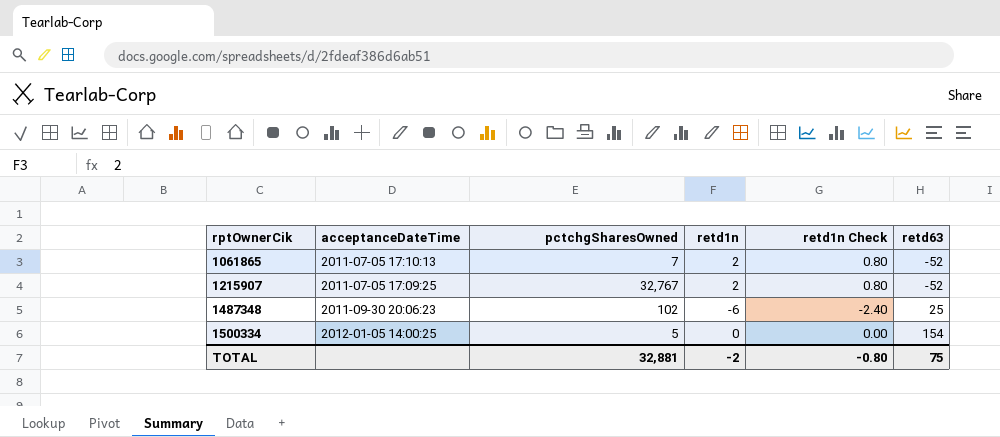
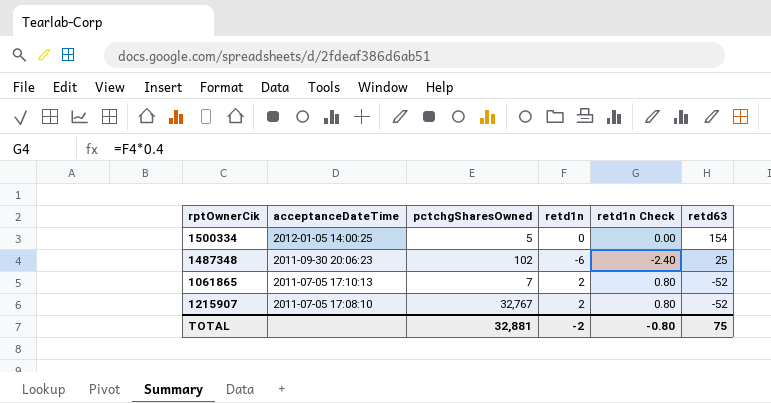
row order: rptOwnerCik ascending -> acceptanceDateTime descending
1215907 | acceptanceDateTime: 2011-07-05 17:09:25 -> 2011-07-05 17:08:10

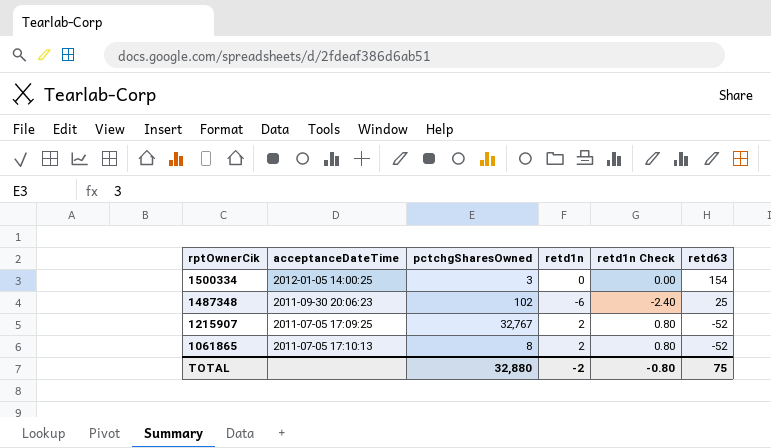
row order: acceptanceDateTime descending -> rptOwnerCik descending
1500334 | pctchgSharesOwned: 5 -> 3
1215907 | acceptanceDateTime: 2011-07-05 17:08:10 -> 2011-07-05 17:09:25
1061865 | pctchgSharesOwned: 7 -> 8
TOTAL | pctchgSharesOwned: 32,881 -> 32,880

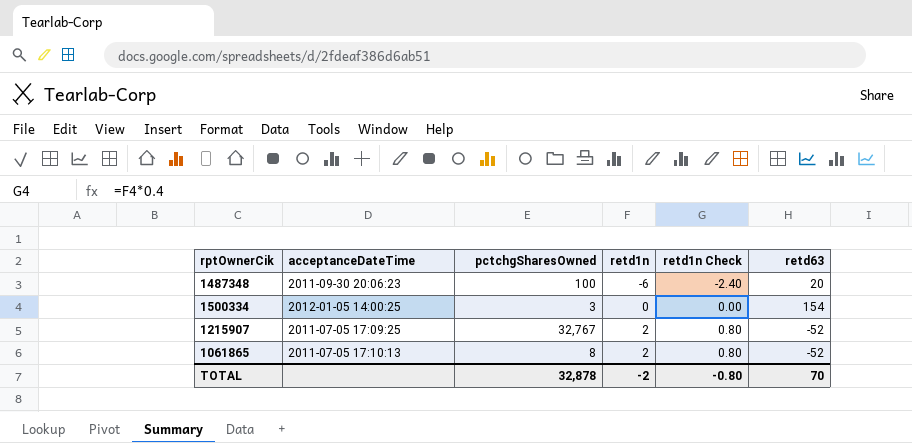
row order: rptOwnerCik descending -> retd1n ascending
1487348 | pctchgSharesOwned: 102 -> 100
1487348 | retd63: 25 -> 20
TOTAL | pctchgSharesOwned: 32,880 -> 32,878
TOTAL | retd63: 75 -> 70

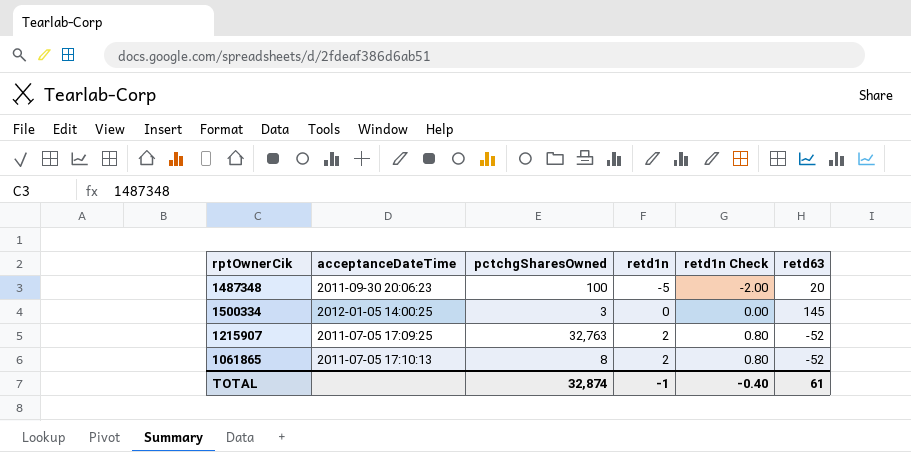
1487348 | retd1n: -6 -> -5
1487348 | retd1n Check: -2.40 -> -2.00
1500334 | retd63: 154 -> 145
1215907 | pctchgSharesOwned: 32,767 -> 32,763
TOTAL | pctchgSharesOwned: 32,878 -> 32,874
TOTAL | retd1n: -2 -> -1
TOTAL | retd1n Check: -0.80 -> -0.40
TOTAL | retd63: 70 -> 61

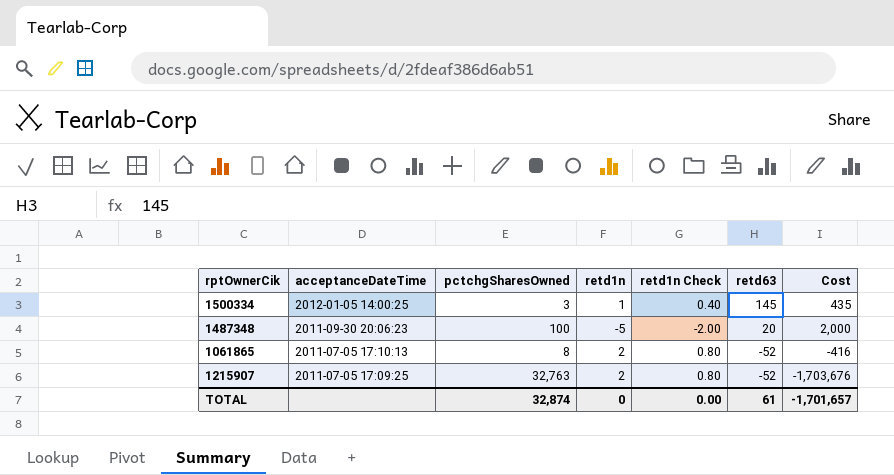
row order: retd1n ascending -> acceptanceDateTime descending
column Cost | formula: none -> [pctchgSharesOwned] * [retd63]
1500334 | retd1n: 0 -> 1
1500334 | retd1n Check: 0.00 -> 0.40
TOTAL | retd1n: -1 -> 0
TOTAL | retd1n Check: -0.40 -> 0.00

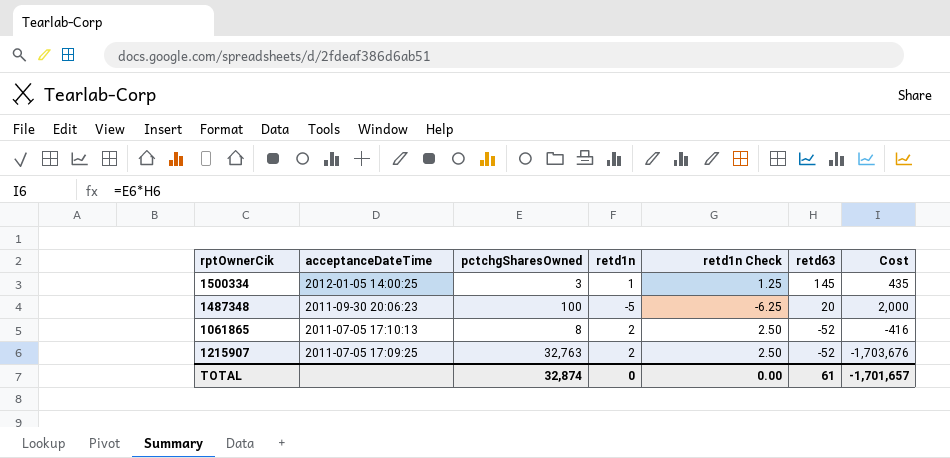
column retd1n Check | formula: [retd1n] * 0.4 -> [retd1n] * 1.25

